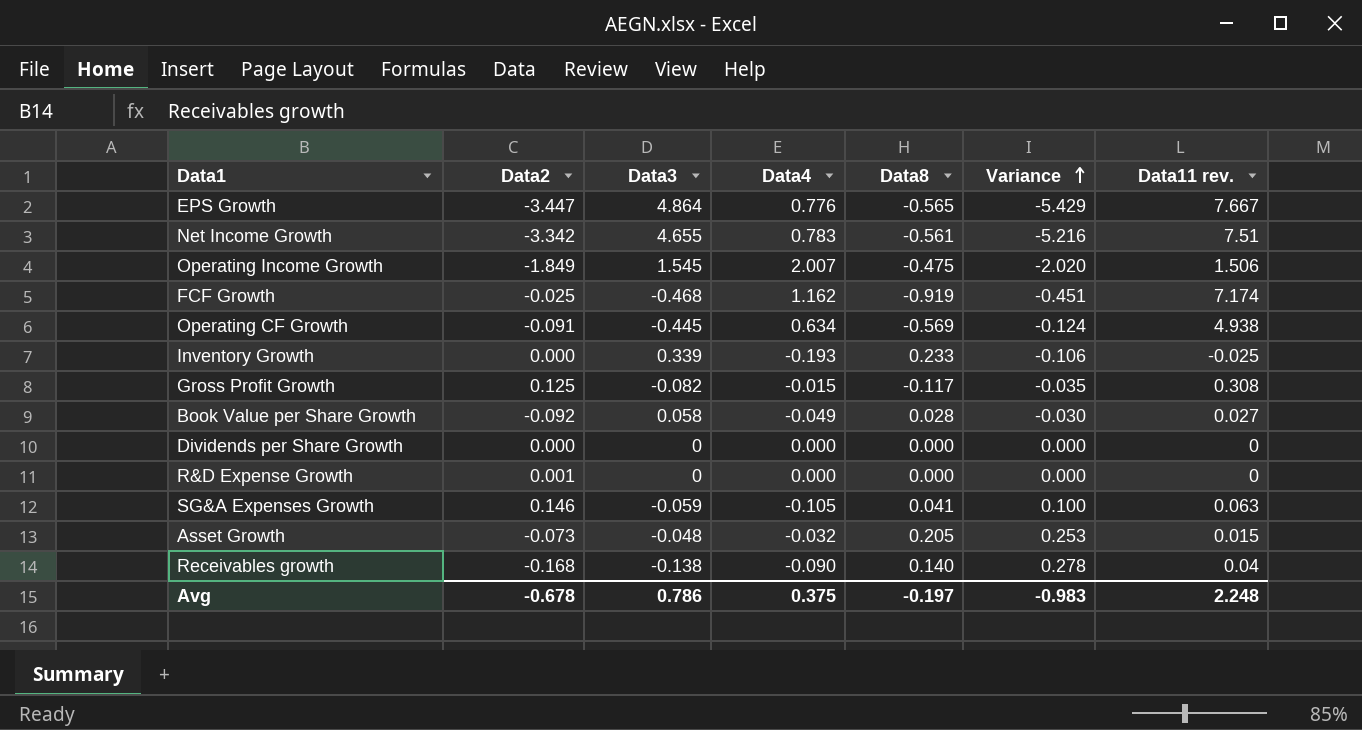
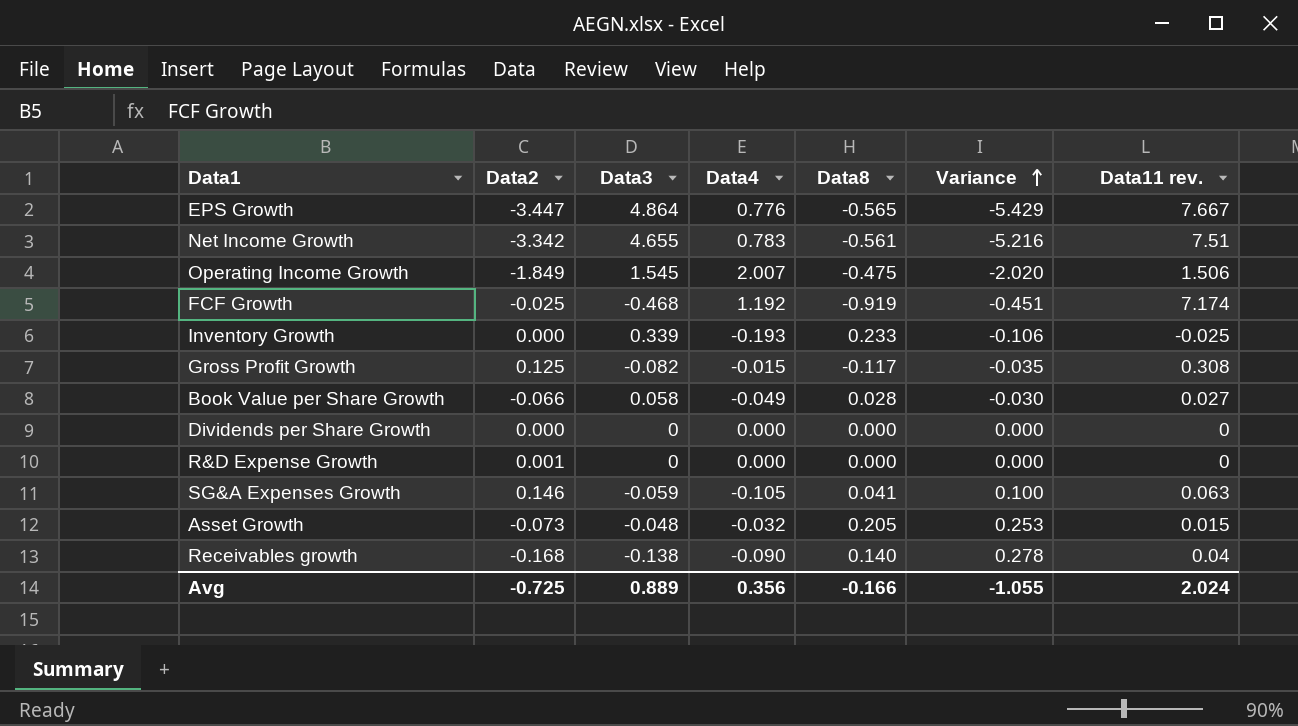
row Operating CF Growth: -0.091 | -0.445 | 0.634 | -0.569 | -0.124 | 4.938 -> none
FCF Growth | Data4: 1.162 -> 1.192
Book Value per Share Growth | Data2: -0.092 -> -0.066
Avg | Data2: -0.678 -> -0.725
Avg | Data3: 0.786 -> 0.889
Avg | Data4: 0.375 -> 0.356
Avg | Data8: -0.197 -> -0.166
Avg | Variance: -0.983 -> -1.055
Avg | Data11 rev.: 2.248 -> 2.024

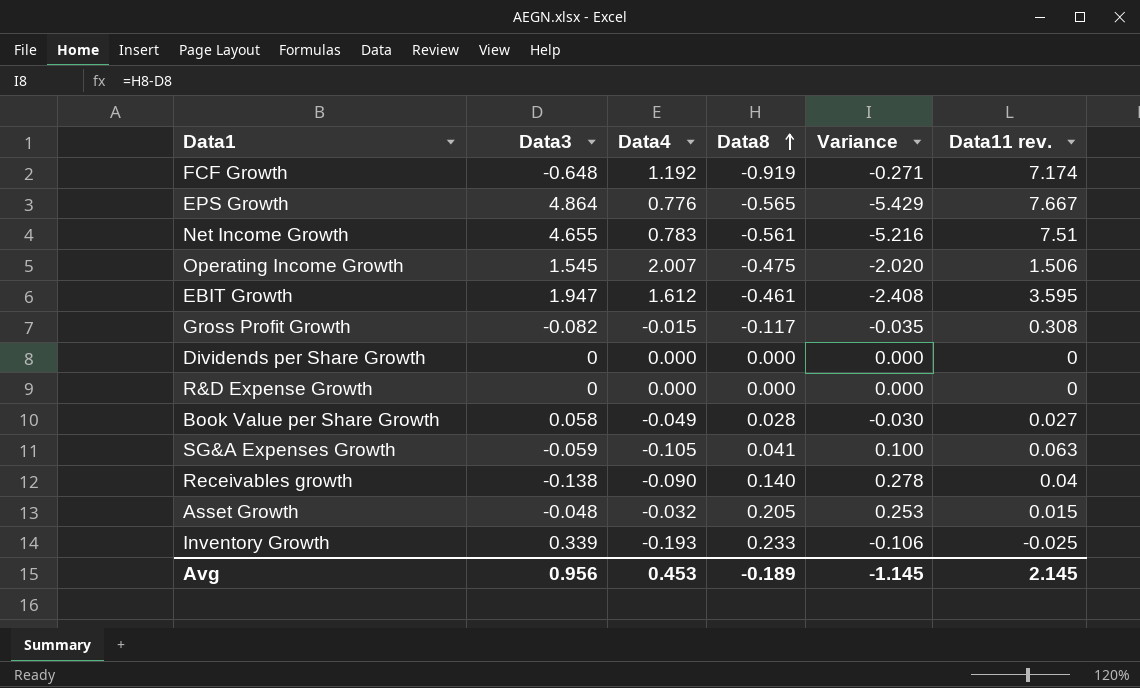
row order: Variance ascending -> Data8 ascending
column Data2 | position: 2 -> none
FCF Growth | Data3: -0.468 -> -0.648
FCF Growth | Variance: -0.451 -> -0.271
row EBIT Growth: none -> 1.947 | 1.612 | -0.461 | -2.408 | 3.595
Avg | Data3: 0.889 -> 0.956
Avg | Data4: 0.356 -> 0.453
Avg | Data8: -0.166 -> -0.189
Avg | Variance: -1.055 -> -1.145
Avg | Data11 rev.: 2.024 -> 2.145

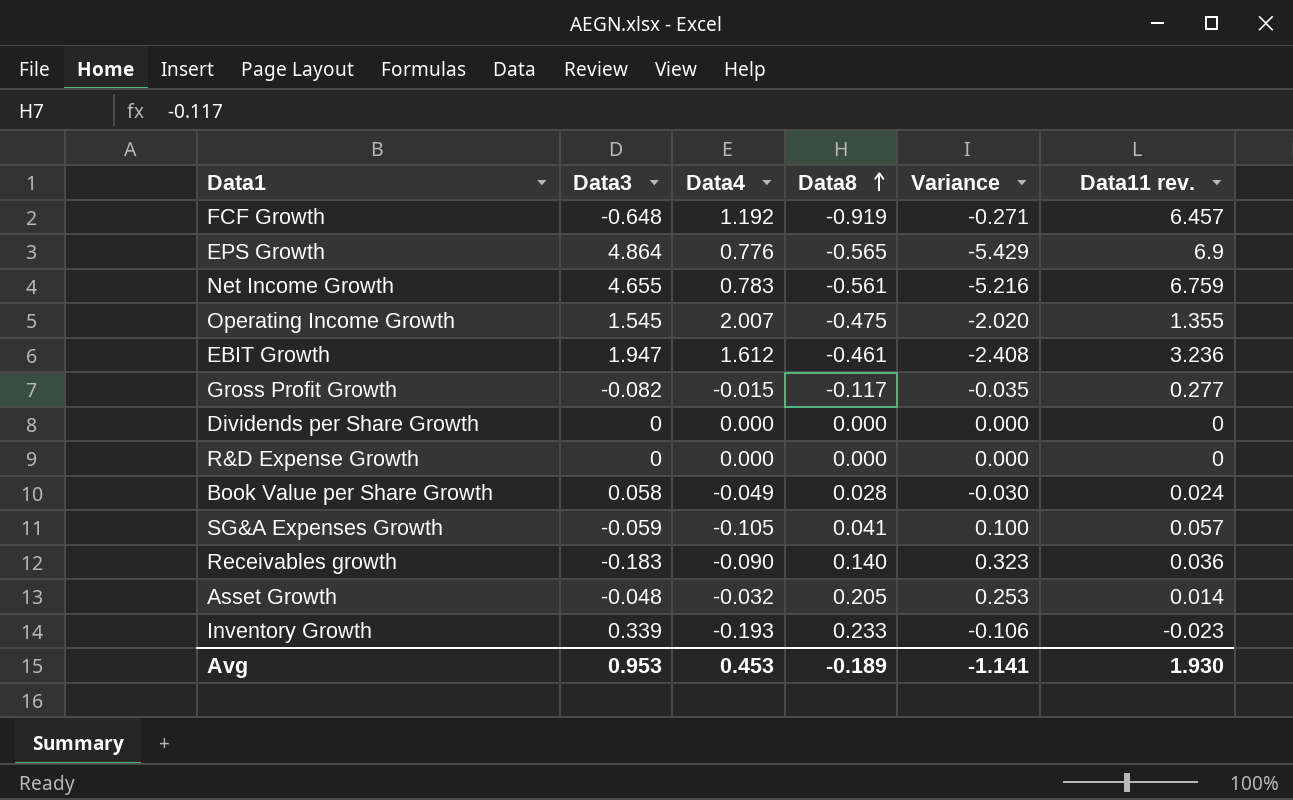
FCF Growth | Data11 rev.: 7.174 -> 6.457
EPS Growth | Data11 rev.: 7.667 -> 6.9
Net Income Growth | Data11 rev.: 7.51 -> 6.759
Operating Income Growth | Data11 rev.: 1.506 -> 1.355
EBIT Growth | Data11 rev.: 3.595 -> 3.236
Gross Profit Growth | Data11 rev.: 0.308 -> 0.277
Book Value per Share Growth | Data11 rev.: 0.027 -> 0.024
SG&A Expenses Growth | Data11 rev.: 0.063 -> 0.057
Receivables growth | Data3: -0.138 -> -0.183
Receivables growth | Variance: 0.278 -> 0.323
Receivables growth | Data11 rev.: 0.04 -> 0.036
Asset Growth | Data11 rev.: 0.015 -> 0.014
Inventory Growth | Data11 rev.: -0.025 -> -0.023
Avg | Data3: 0.956 -> 0.953
Avg | Variance: -1.145 -> -1.141
Avg | Data11 rev.: 2.145 -> 1.930

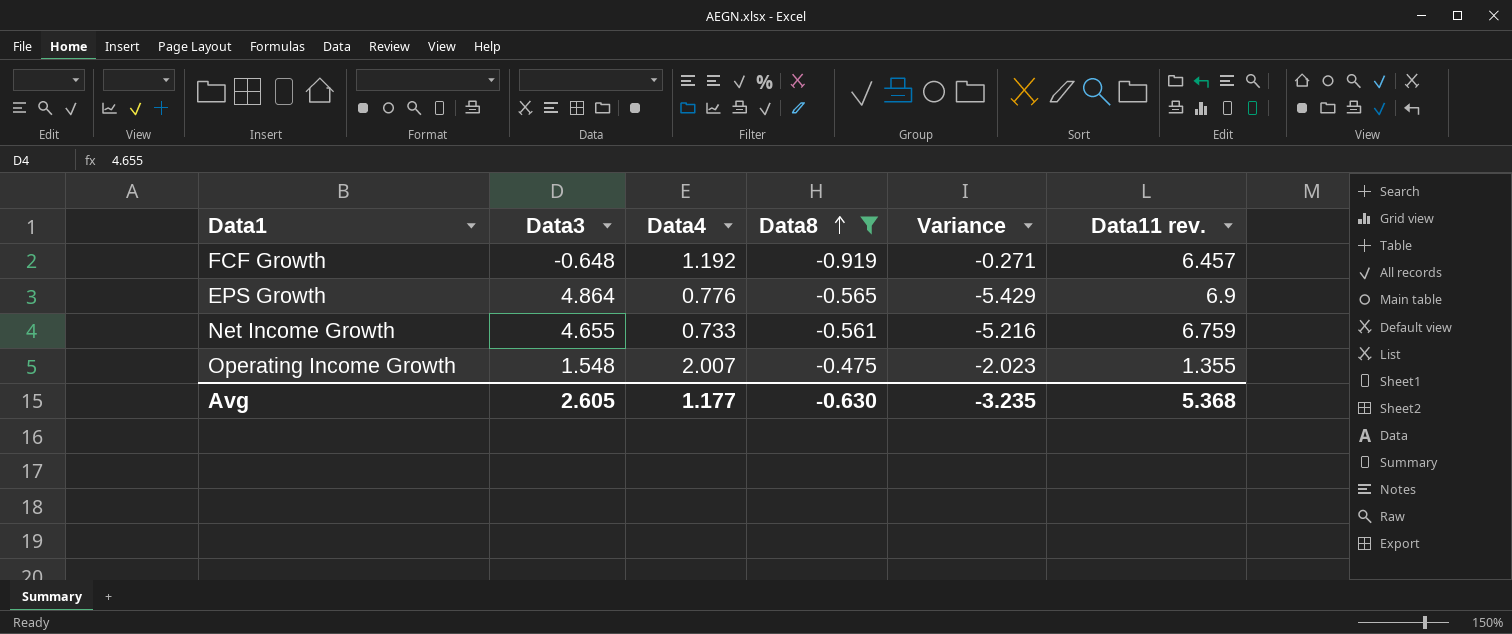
filter: none -> Data8 <= -0.475
Net Income Growth | Data4: 0.783 -> 0.733
Operating Income Growth | Data3: 1.545 -> 1.548
Operating Income Growth | Variance: -2.020 -> -2.023
Avg | Data3: 0.953 -> 2.605
Avg | Data4: 0.453 -> 1.177
Avg | Data8: -0.189 -> -0.630
Avg | Variance: -1.141 -> -3.235
Avg | Data11 rev.: 1.930 -> 5.368

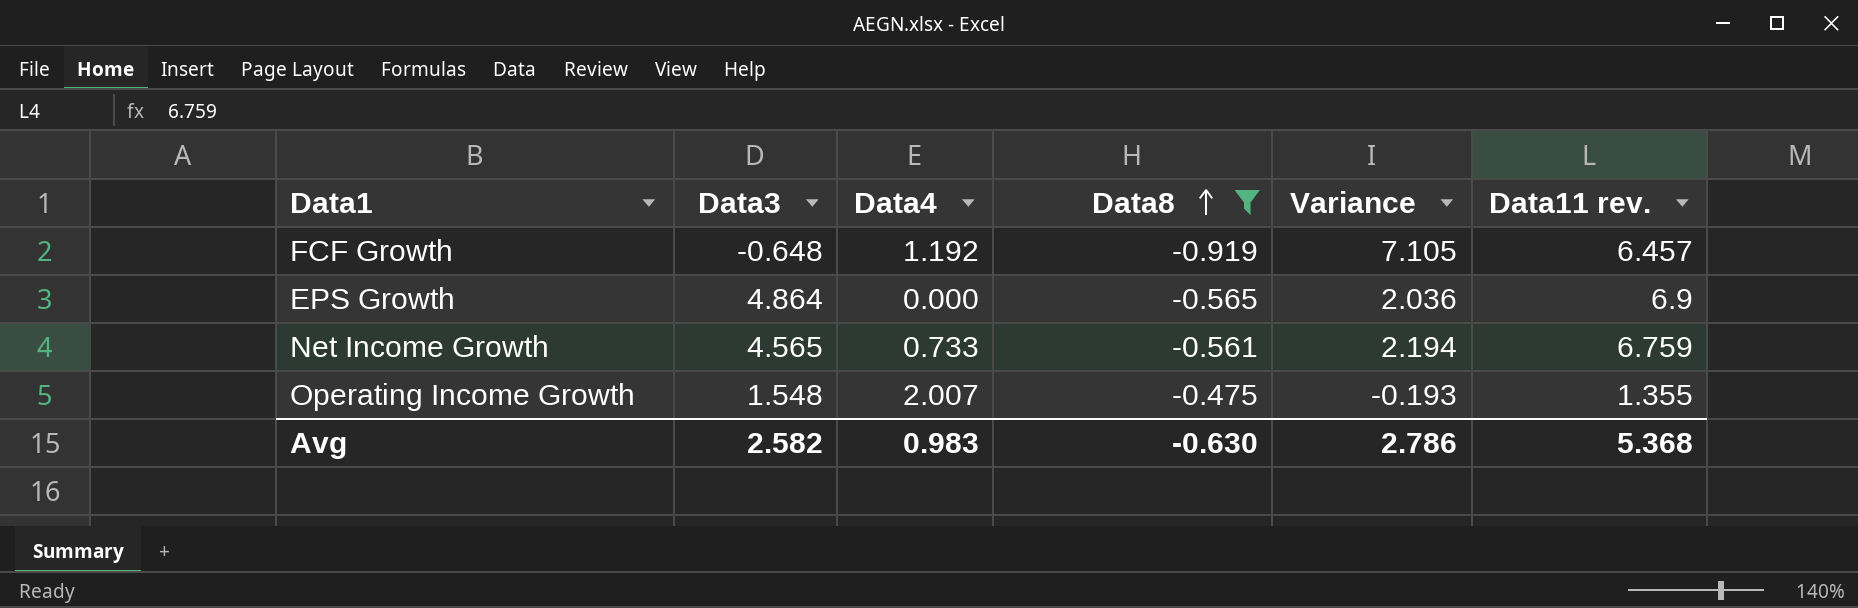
column Variance | formula: [Data8] - [Data3] -> [Data11 rev.] - [Data3]
EPS Growth | Data4: 0.776 -> 0.000
Net Income Growth | Data3: 4.655 -> 4.565
Avg | Data3: 2.605 -> 2.582
Avg | Data4: 1.177 -> 0.983
Avg | Variance: -3.235 -> 2.786

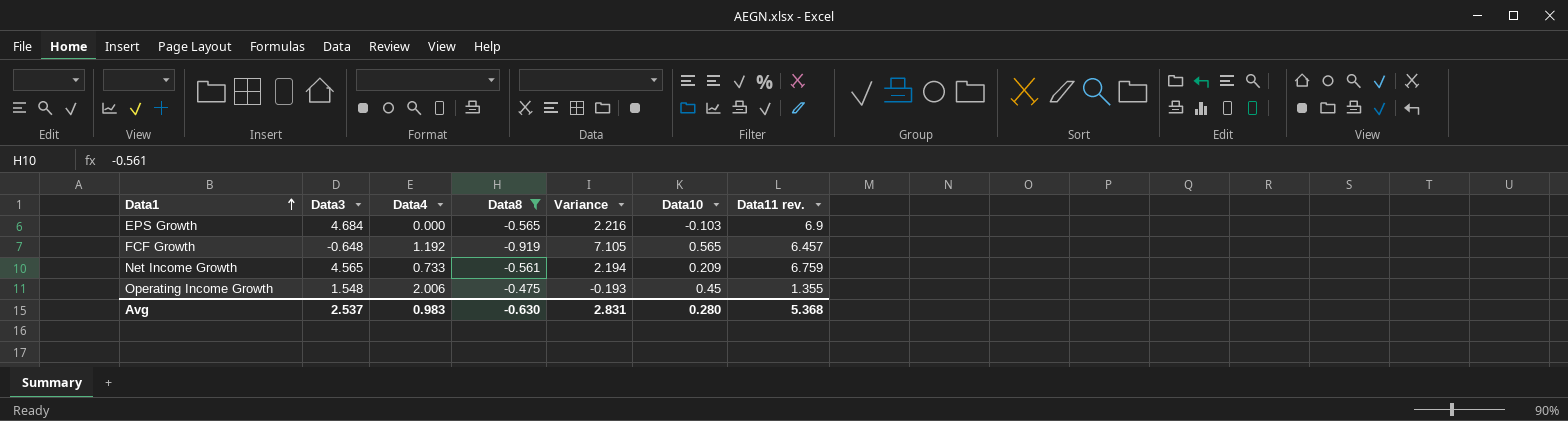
row order: Data8 ascending -> Data1 ascending
column Data10 | position: none -> 6
EPS Growth | Data3: 4.864 -> 4.684
EPS Growth | Variance: 2.036 -> 2.216
Operating Income Growth | Data4: 2.007 -> 2.006
Avg | Data3: 2.582 -> 2.537
Avg | Variance: 2.786 -> 2.831

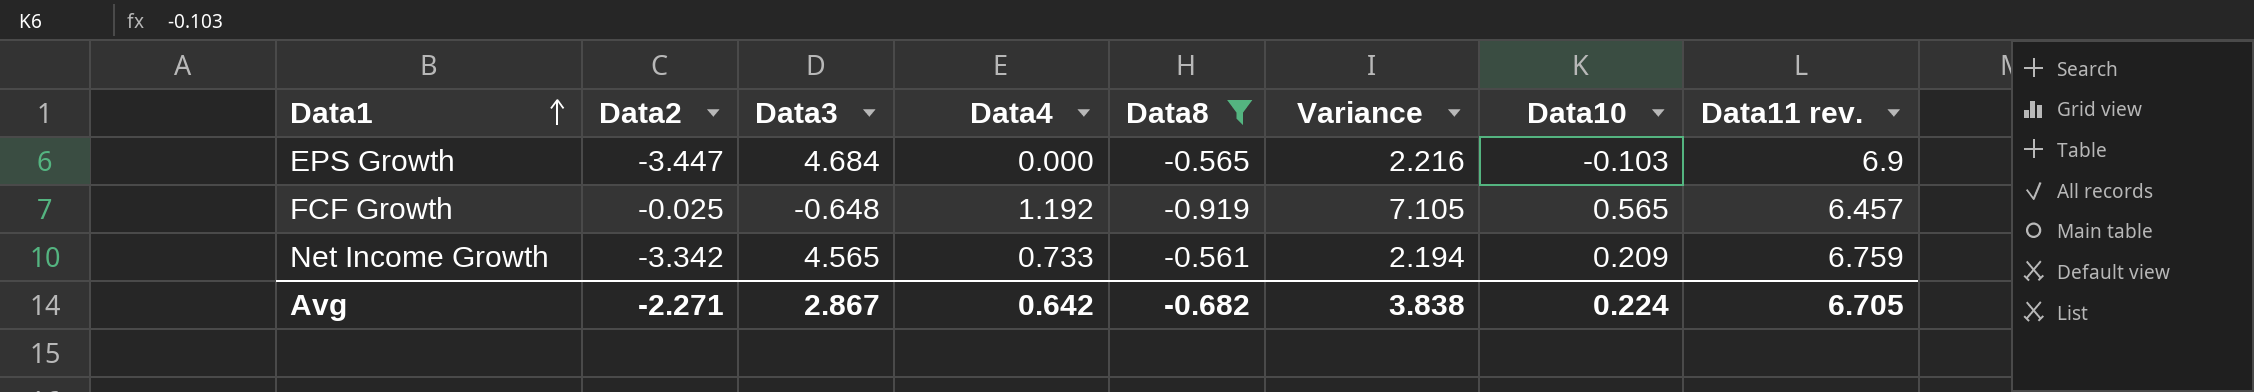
column Data2 | position: none -> 2
row Operating Income Growth: 1.548 | 2.006 | -0.475 | -0.193 | 0.45 | 1.355 -> none
Avg | Data3: 2.537 -> 2.867
Avg | Data4: 0.983 -> 0.642
Avg | Data8: -0.630 -> -0.682
Avg | Variance: 2.831 -> 3.838
Avg | Data10: 0.280 -> 0.224
Avg | Data11 rev.: 5.368 -> 6.705

